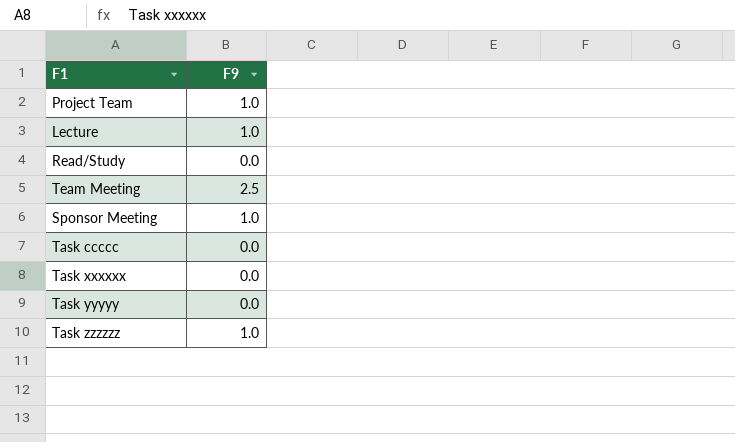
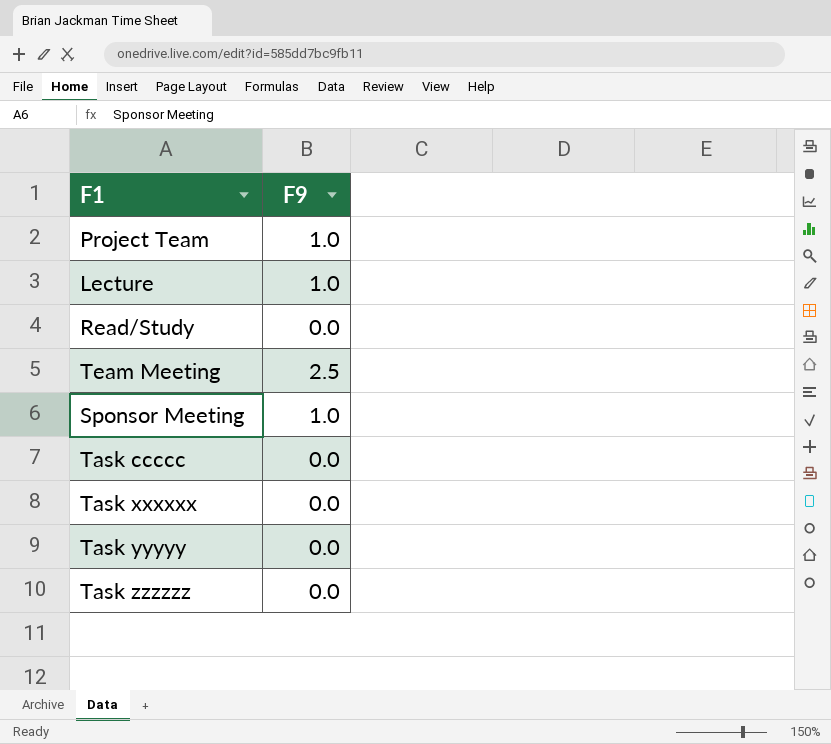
Task zzzzzz | F9: 1.0 -> 0.0

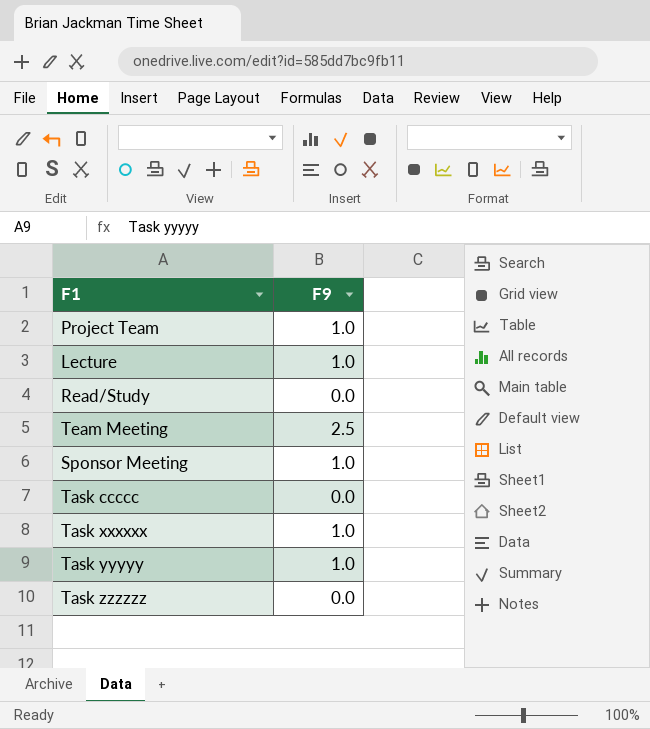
Task xxxxxx | F9: 0.0 -> 1.0
Task yyyyy | F9: 0.0 -> 1.0

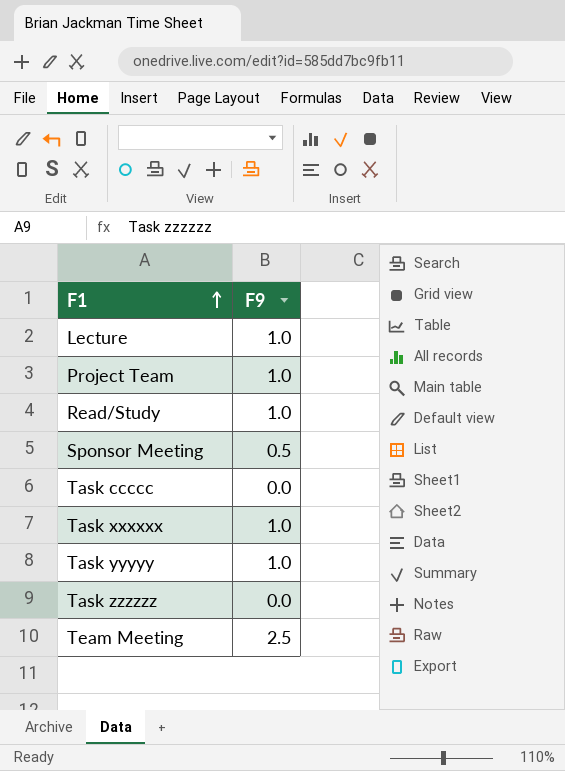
row order: none -> F1 ascending
Read/Study | F9: 0.0 -> 1.0
Sponsor Meeting | F9: 1.0 -> 0.5

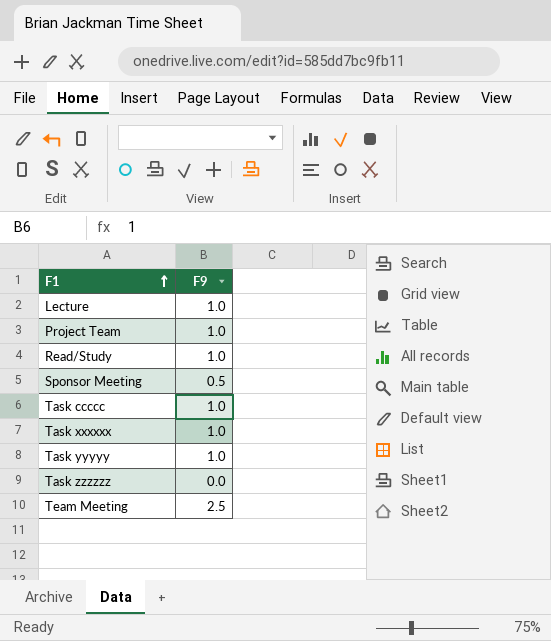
Task ccccc | F9: 0.0 -> 1.0

